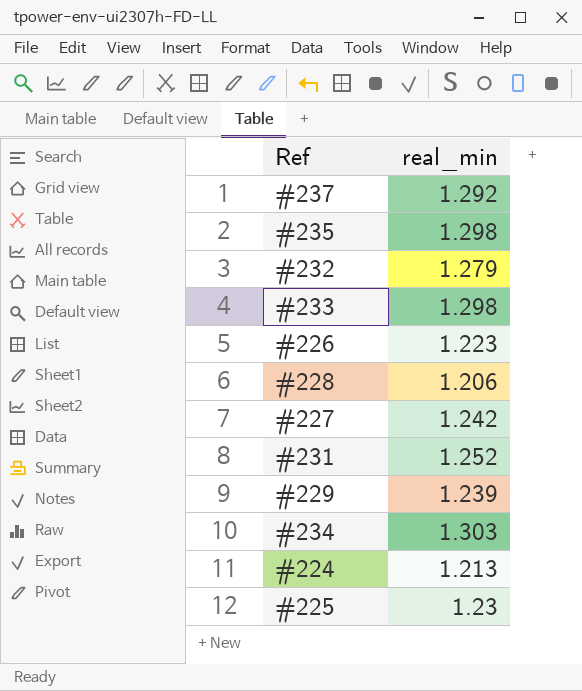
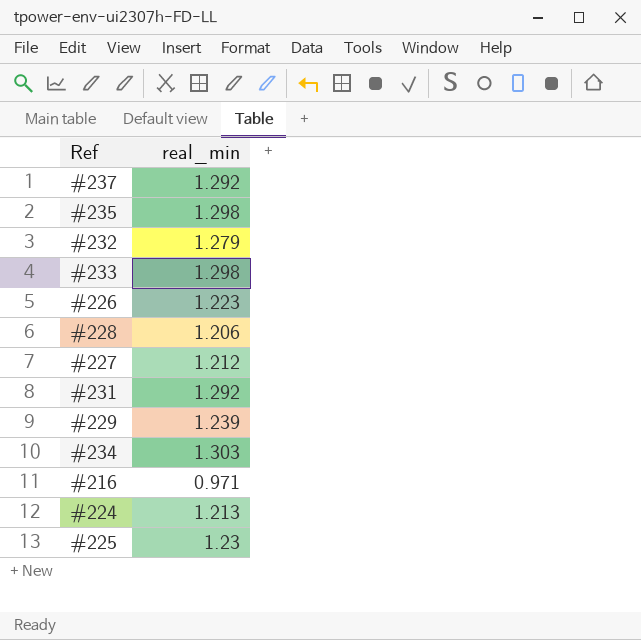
#227 | real_min: 1.242 -> 1.212
#231 | real_min: 1.252 -> 1.292
row #216: none -> 0.971

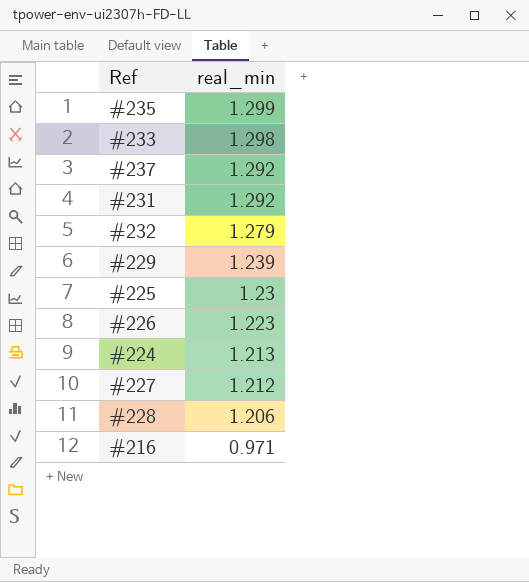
row order: none -> real_min descending
row #234: 1.303 -> none
#235 | real_min: 1.298 -> 1.299

